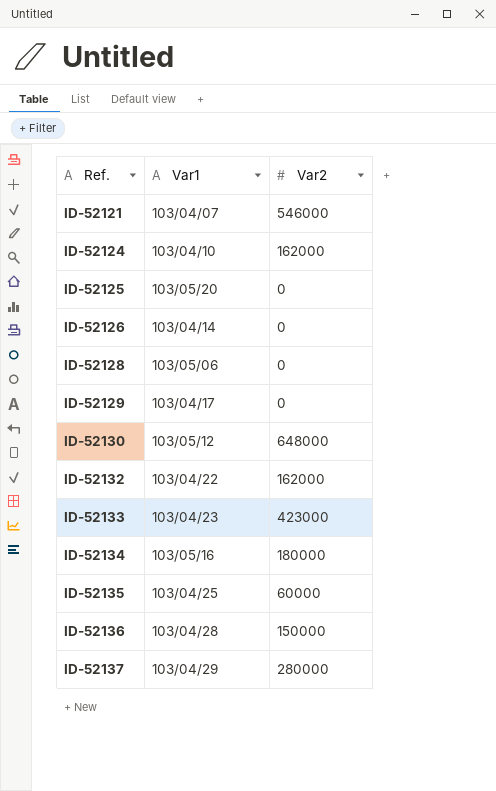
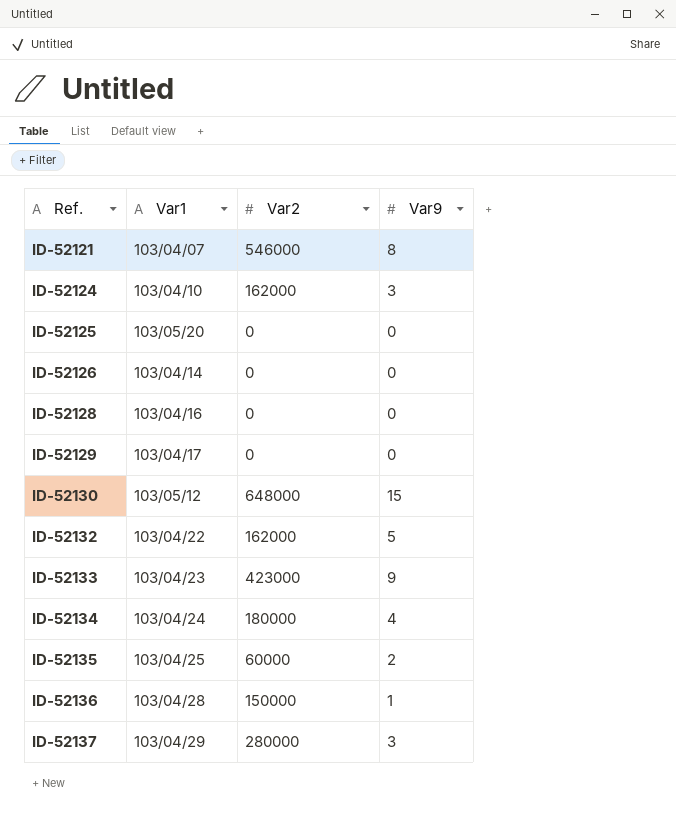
column Var9 | position: none -> 4
ID-52128 | Var1: 103/05/06 -> 103/04/16
ID-52134 | Var1: 103/05/16 -> 103/04/24

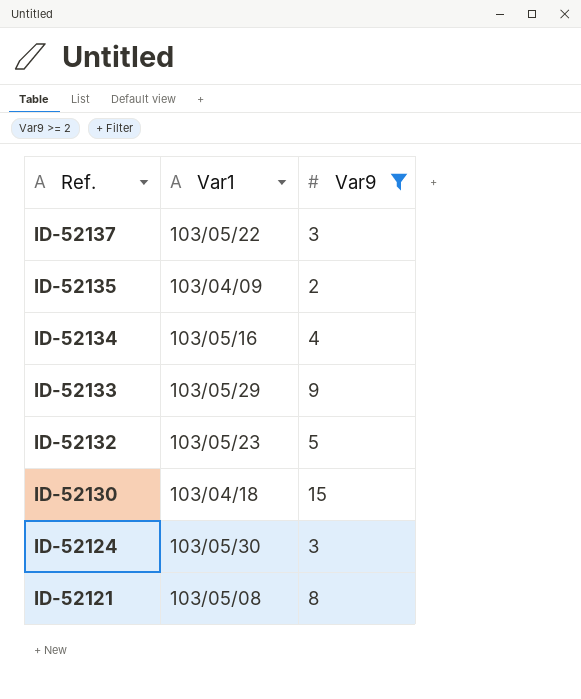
filter: none -> Var9 >= 2
row order: Ref. ascending -> Ref. descending
column Var2 | position: 3 -> none
ID-52137 | Var1: 103/04/29 -> 103/05/22
ID-52135 | Var1: 103/04/25 -> 103/04/09
ID-52134 | Var1: 103/04/24 -> 103/05/16
ID-52133 | Var1: 103/04/23 -> 103/05/29
ID-52132 | Var1: 103/04/22 -> 103/05/23
ID-52130 | Var1: 103/05/12 -> 103/04/18
ID-52124 | Var1: 103/04/10 -> 103/05/30
ID-52121 | Var1: 103/04/07 -> 103/05/08

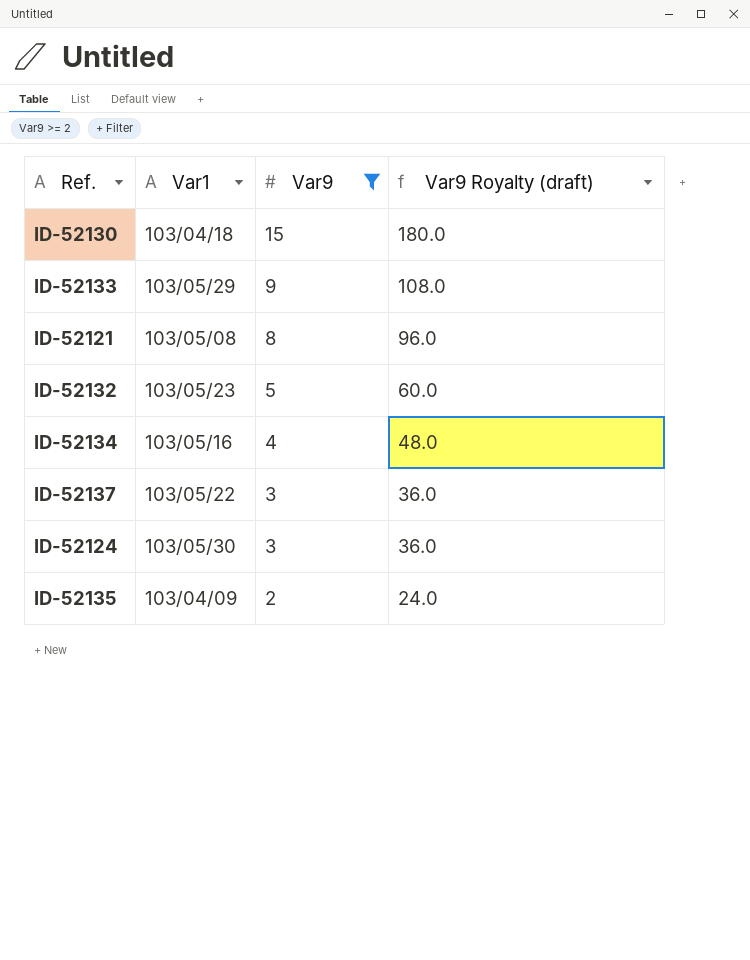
row order: Ref. descending -> Var9 descending
column Var9 Royalty (draft) | formula: none -> [Var9] * 12

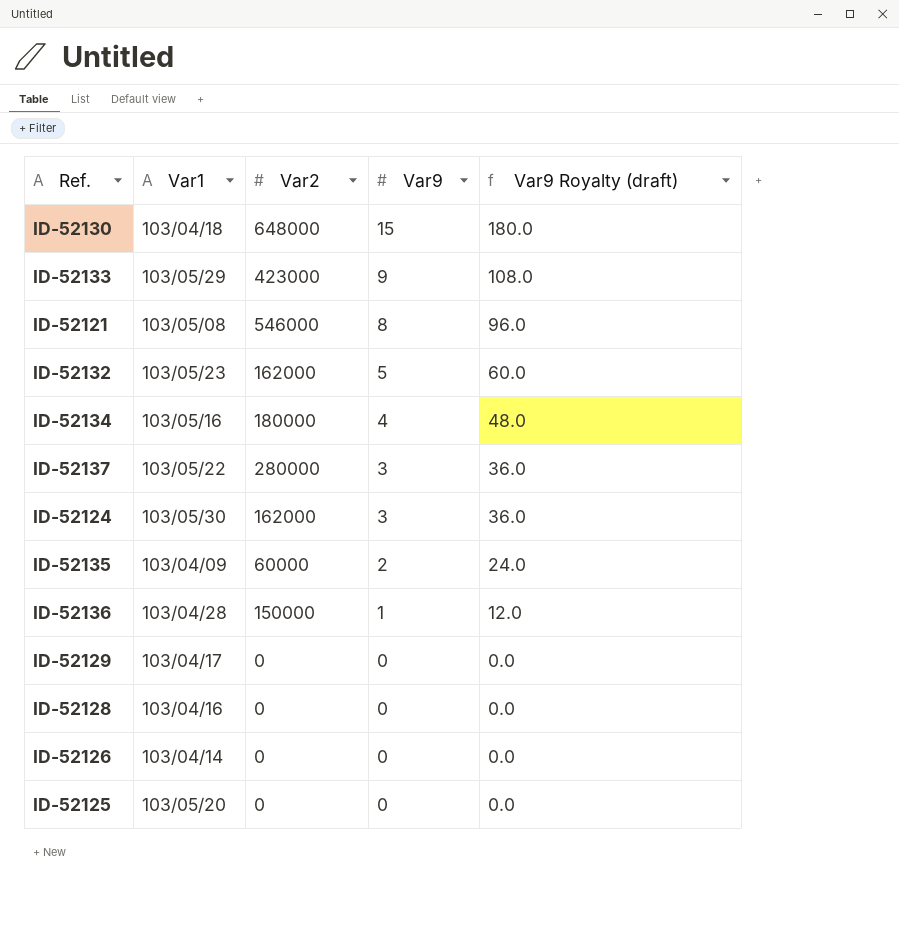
filter: Var9 >= 2 -> none
column Var2 | position: none -> 3

